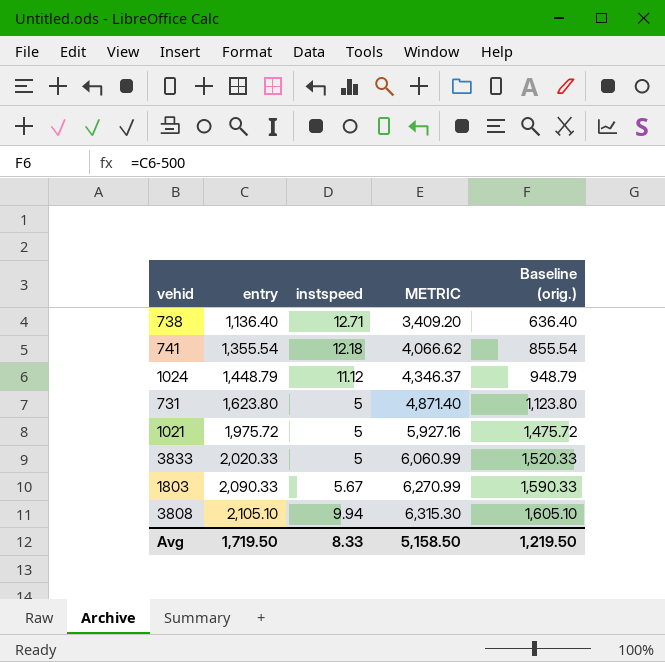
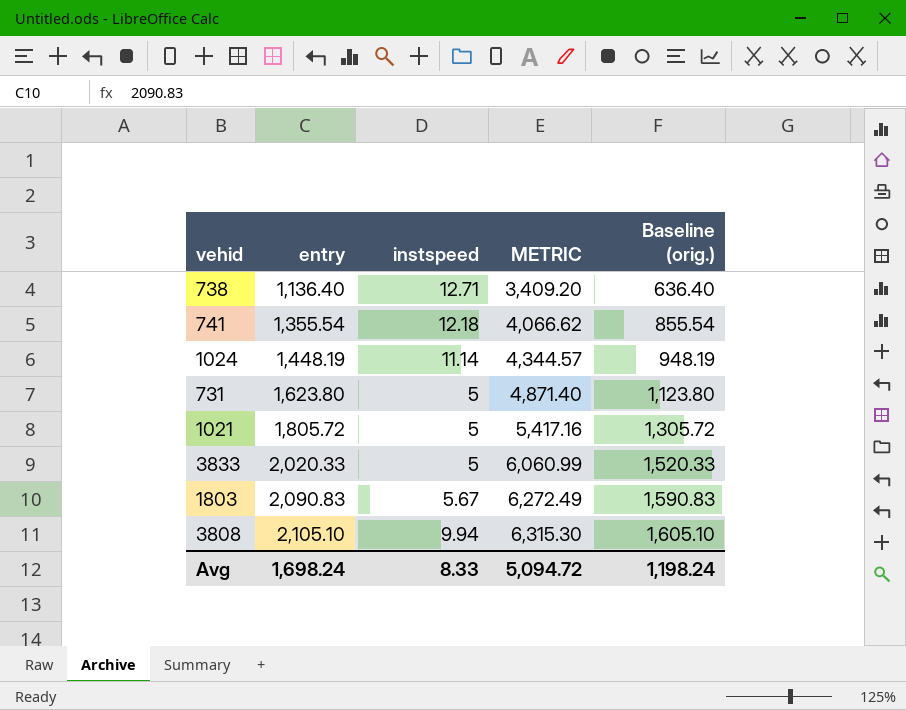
1024 | entry: 1,448.79 -> 1,448.19
1024 | instspeed: 11.12 -> 11.14
1024 | METRIC: 4,346.37 -> 4,344.57
1024 | Baseline (orig.): 948.79 -> 948.19
1021 | entry: 1,975.72 -> 1,805.72
1021 | METRIC: 5,927.16 -> 5,417.16
1021 | Baseline (orig.): 1,475.72 -> 1,305.72
1803 | entry: 2,090.33 -> 2,090.83
1803 | METRIC: 6,270.99 -> 6,272.49
1803 | Baseline (orig.): 1,590.33 -> 1,590.83
Avg | entry: 1,719.50 -> 1,698.24
Avg | METRIC: 5,158.50 -> 5,094.72
Avg | Baseline (orig.): 1,219.50 -> 1,198.24

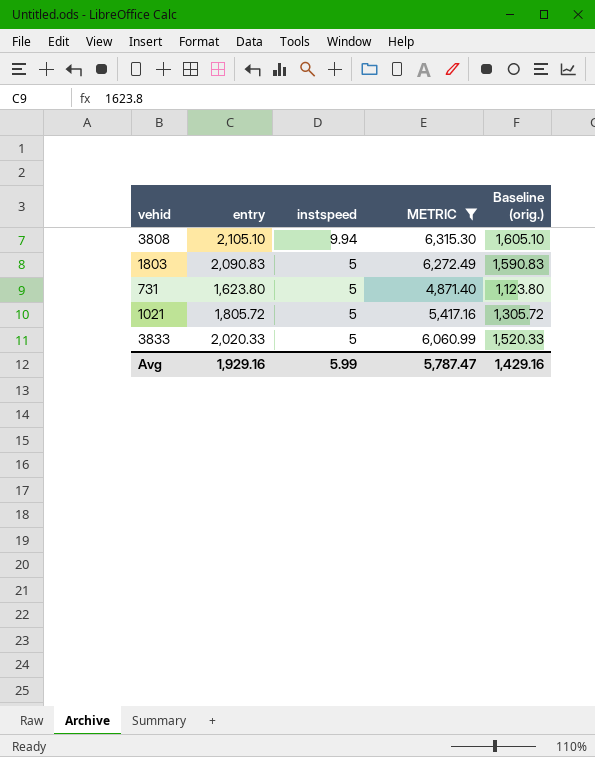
filter: none -> METRIC >= 4,871.40
row order: entry ascending -> instspeed descending
1803 | instspeed: 5.67 -> 5
Avg | entry: 1,698.24 -> 1,929.16
Avg | instspeed: 8.33 -> 5.99
Avg | METRIC: 5,094.72 -> 5,787.47
Avg | Baseline (orig.): 1,198.24 -> 1,429.16

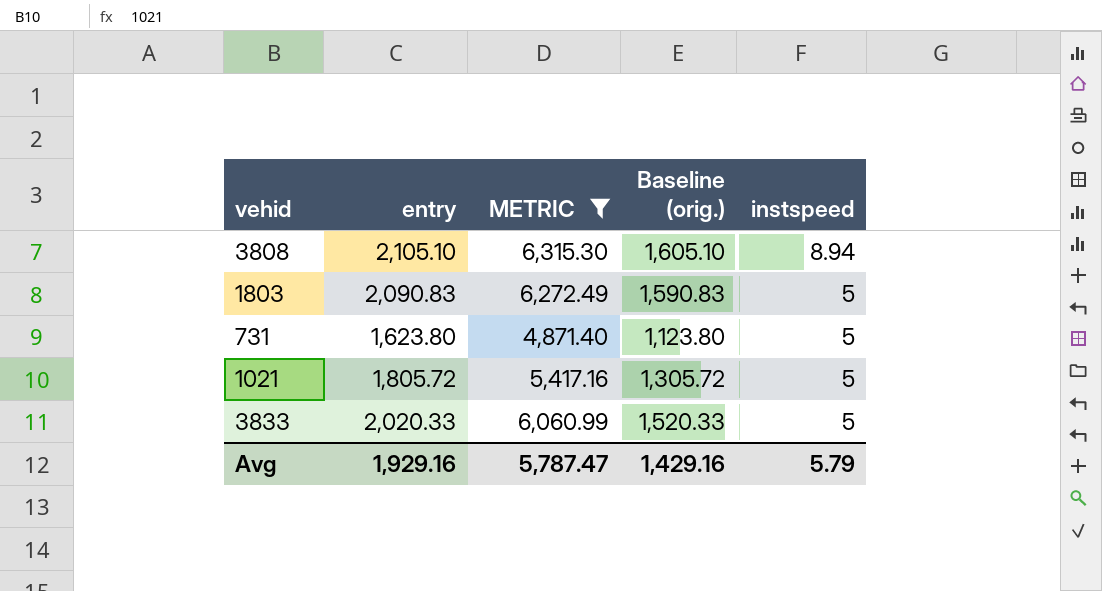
column instspeed | position: 3 -> 5
3808 | instspeed: 9.94 -> 8.94
Avg | instspeed: 5.99 -> 5.79

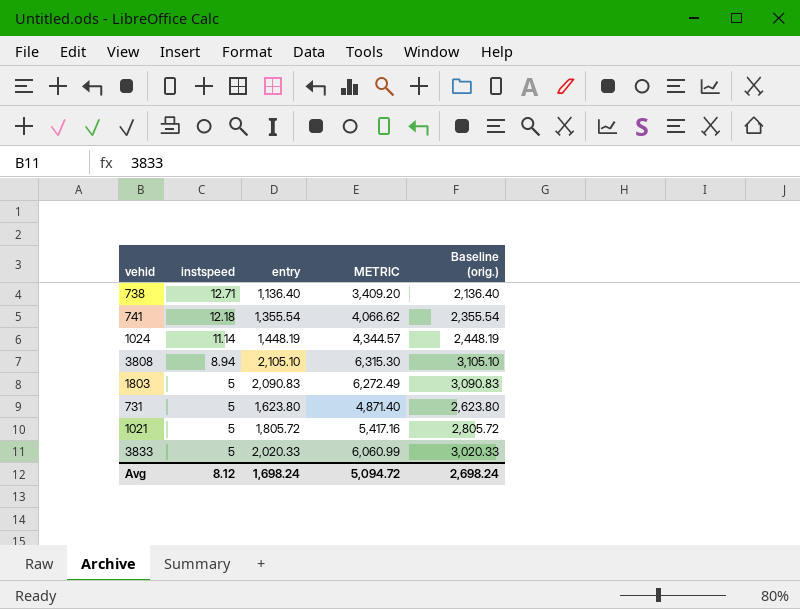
filter: METRIC >= 4,871.40 -> none
column instspeed | position: 5 -> 2
column Baseline (orig.) | formula: [entry] - 500 -> [entry] + 1000
Avg | instspeed: 5.79 -> 8.12
Avg | entry: 1,929.16 -> 1,698.24
Avg | METRIC: 5,787.47 -> 5,094.72
Avg | Baseline (orig.): 1,429.16 -> 2,698.24

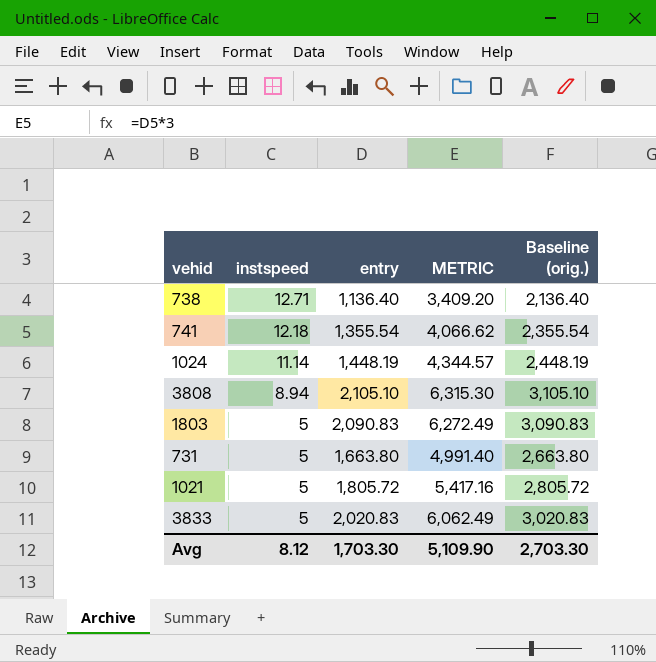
731 | entry: 1,623.80 -> 1,663.80
731 | METRIC: 4,871.40 -> 4,991.40
731 | Baseline (orig.): 2,623.80 -> 2,663.80
3833 | entry: 2,020.33 -> 2,020.83
3833 | METRIC: 6,060.99 -> 6,062.49
3833 | Baseline (orig.): 3,020.33 -> 3,020.83
Avg | entry: 1,698.24 -> 1,703.30
Avg | METRIC: 5,094.72 -> 5,109.90
Avg | Baseline (orig.): 2,698.24 -> 2,703.30

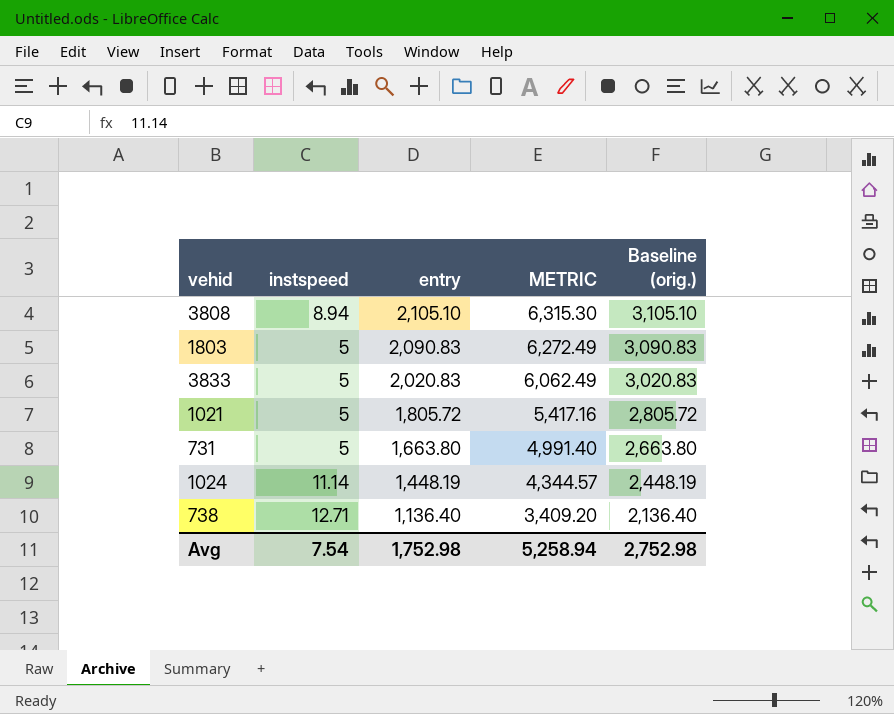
row order: instspeed descending -> entry descending
row 741: 12.18 | 1,355.54 | 4,066.62 | 2,355.54 -> none
Avg | instspeed: 8.12 -> 7.54
Avg | entry: 1,703.30 -> 1,752.98
Avg | METRIC: 5,109.90 -> 5,258.94
Avg | Baseline (orig.): 2,703.30 -> 2,752.98

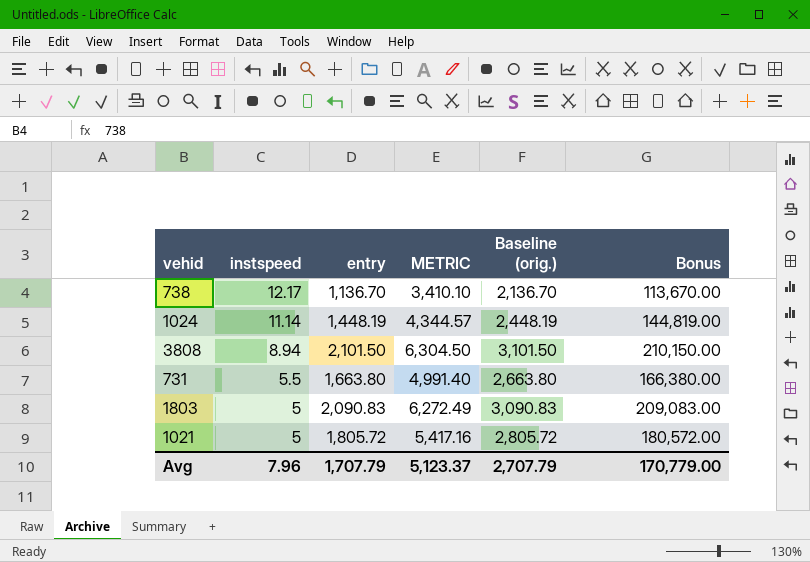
row order: entry descending -> instspeed descending
column Bonus | formula: none -> [entry] * 100
row 3833: 5 | 2,020.83 | 6,062.49 | 3,020.83 -> none
738 | instspeed: 12.71 -> 12.17
738 | entry: 1,136.40 -> 1,136.70
738 | METRIC: 3,409.20 -> 3,410.10
738 | Baseline (orig.): 2,136.40 -> 2,136.70
3808 | entry: 2,105.10 -> 2,101.50
3808 | METRIC: 6,315.30 -> 6,304.50
3808 | Baseline (orig.): 3,105.10 -> 3,101.50
731 | instspeed: 5 -> 5.5
Avg | instspeed: 7.54 -> 7.96
Avg | entry: 1,752.98 -> 1,707.79
Avg | METRIC: 5,258.94 -> 5,123.37
Avg | Baseline (orig.): 2,752.98 -> 2,707.79

